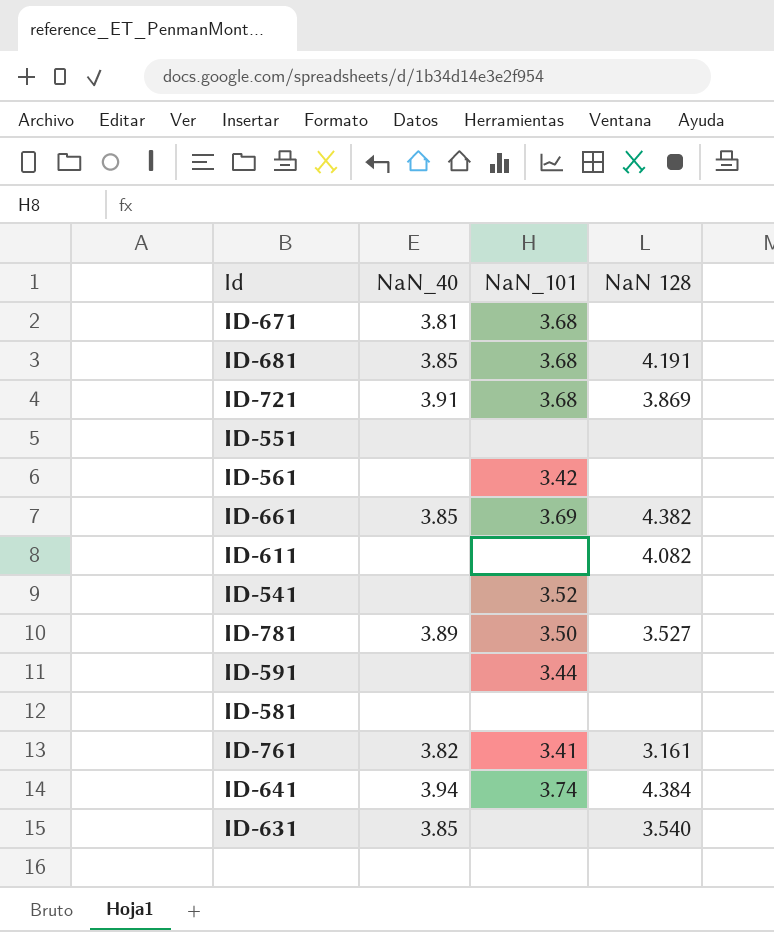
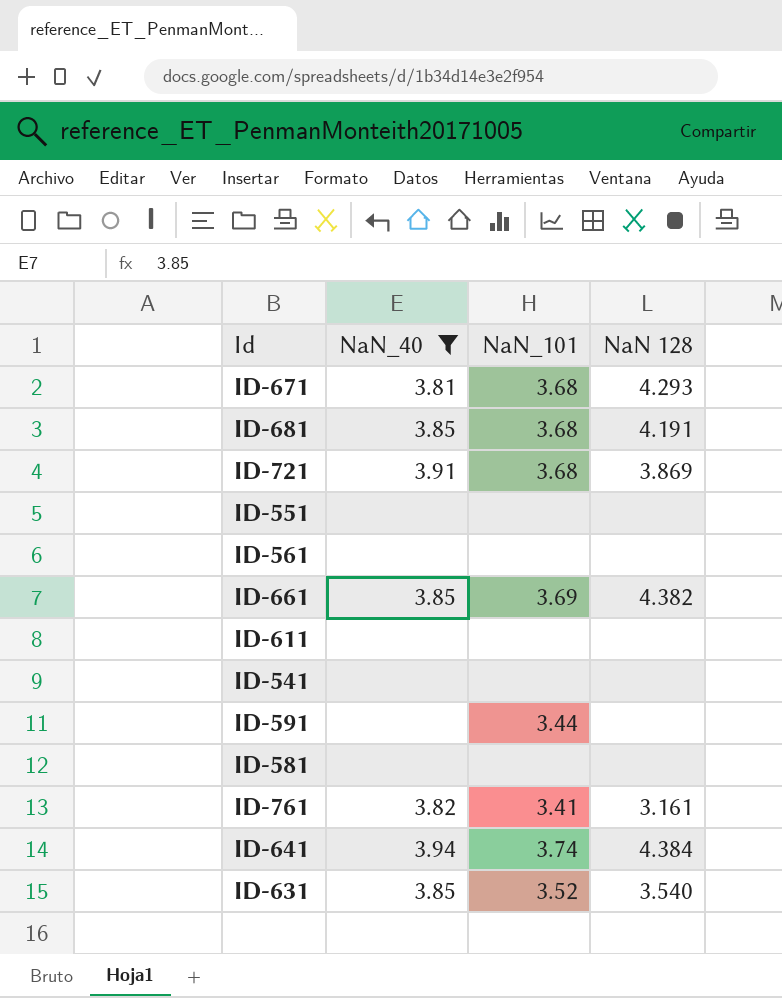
filter: none -> NaN_40 != 3.89
ID-671 | NaN 128: none -> 4.293
ID-561 | NaN_101: 3.42 -> none
ID-611 | NaN 128: 4.082 -> none
ID-541 | NaN_101: 3.52 -> none
ID-631 | NaN_101: none -> 3.52

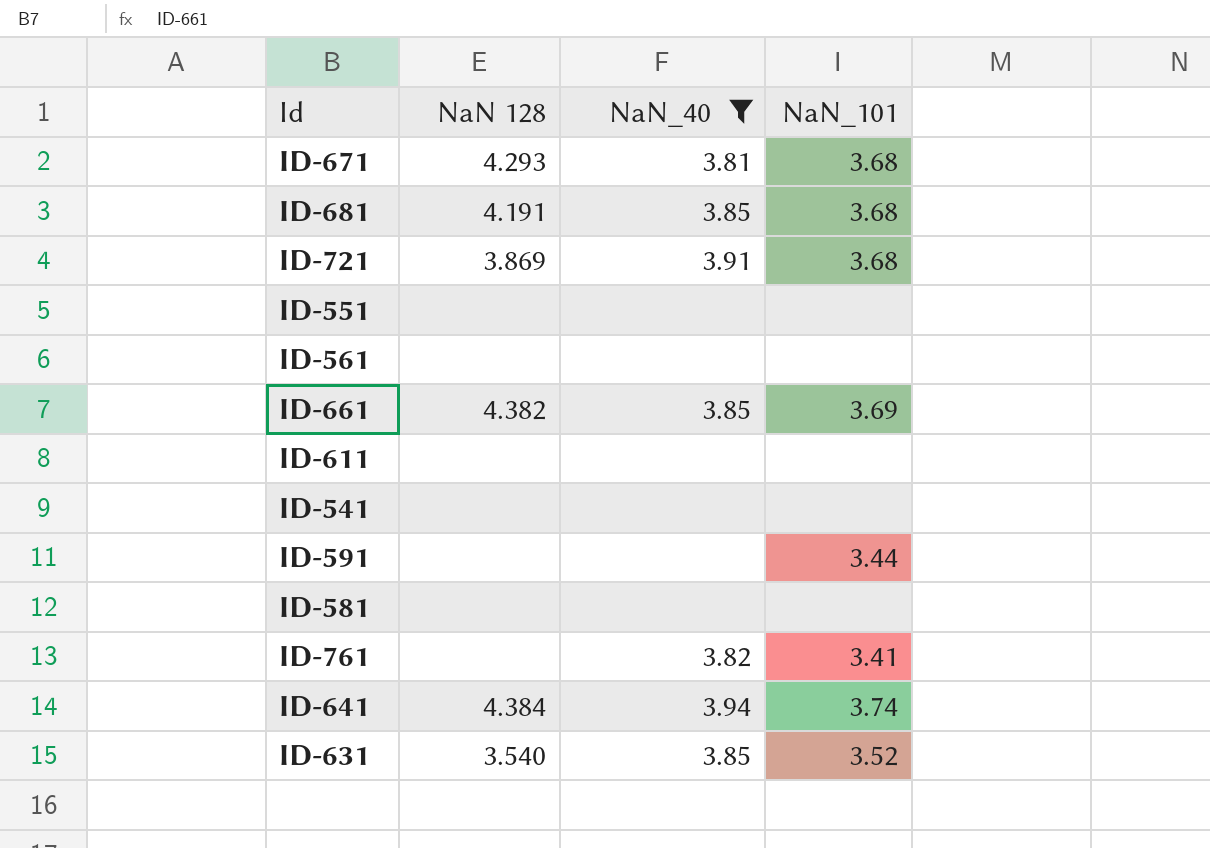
column NaN 128 | position: 4 -> 2
ID-761 | NaN 128: 3.161 -> none

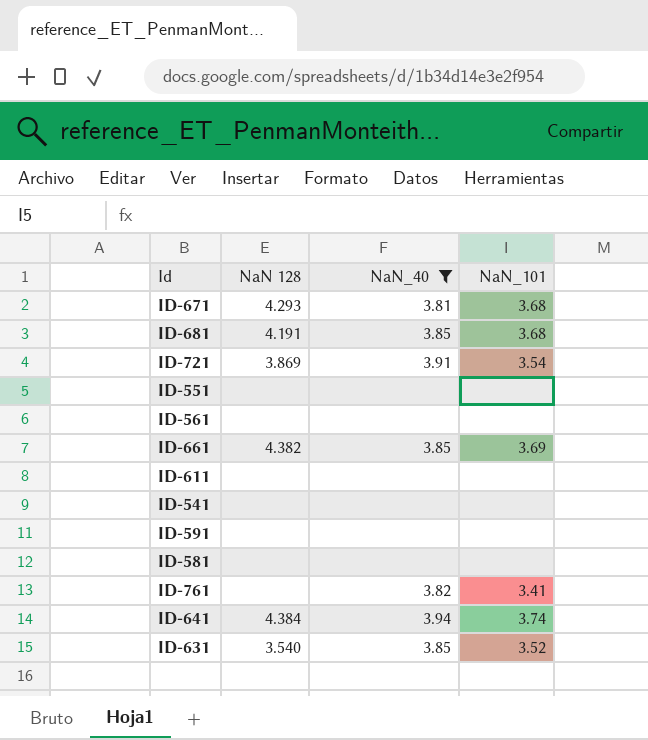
ID-721 | NaN_101: 3.68 -> 3.54
ID-591 | NaN_101: 3.44 -> none

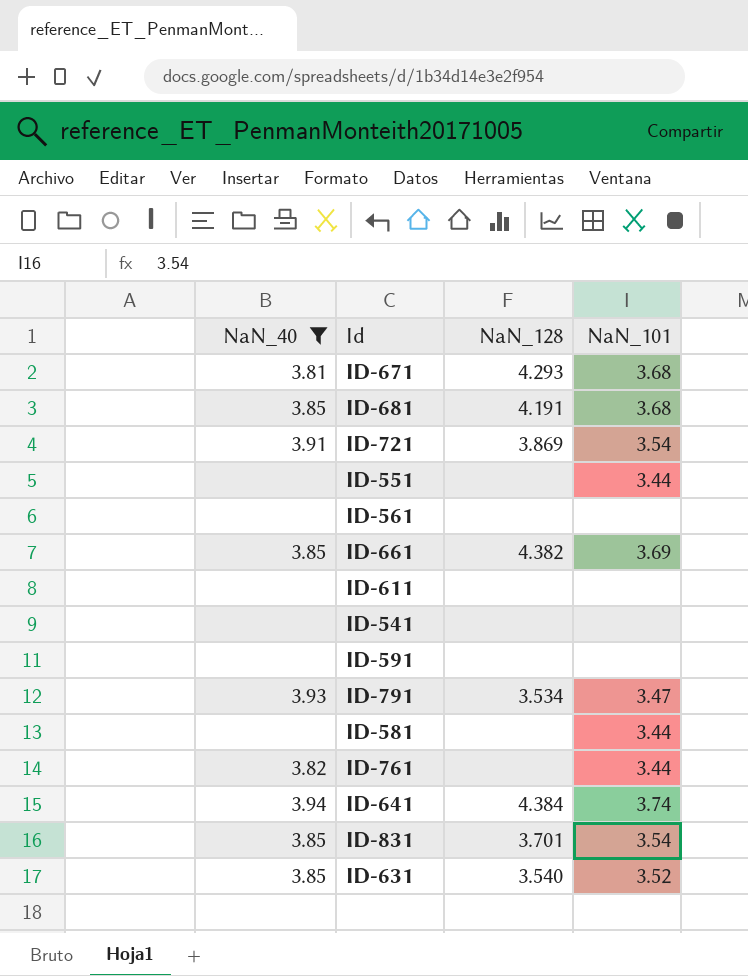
column NaN_40 | position: 3 -> 1
column name: NaN 128 -> NaN_128
ID-551 | NaN_101: none -> 3.44
row ID-791: none -> 3.93 | 3.534 | 3.47
ID-581 | NaN_101: none -> 3.44
ID-761 | NaN_101: 3.41 -> 3.44
row ID-831: none -> 3.85 | 3.701 | 3.54

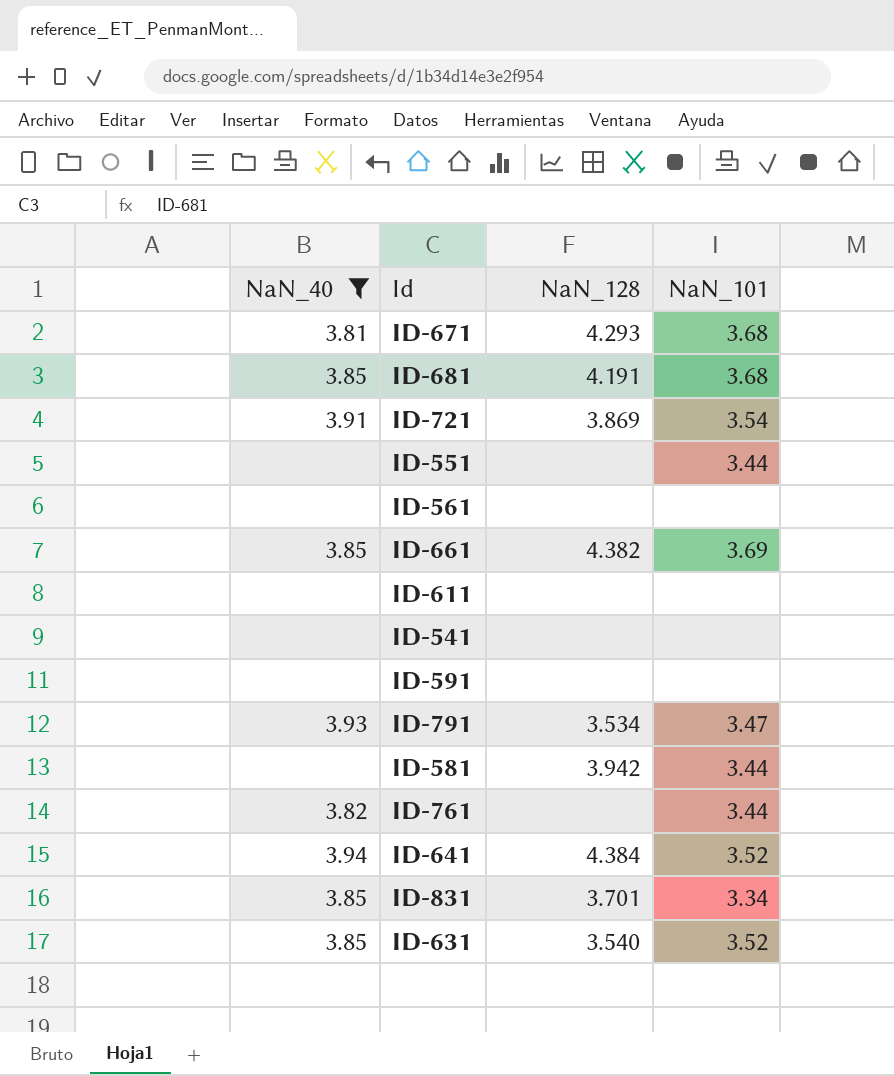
ID-581 | NaN_128: none -> 3.942
ID-641 | NaN_101: 3.74 -> 3.52
ID-831 | NaN_101: 3.54 -> 3.34

